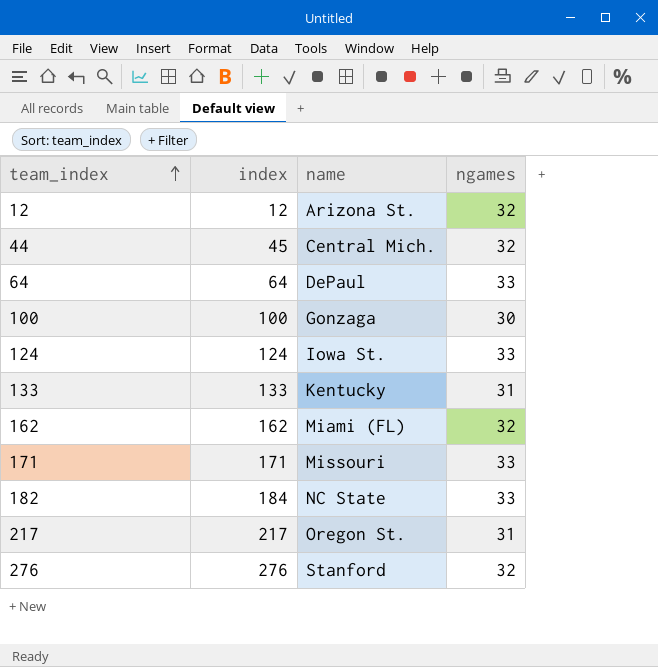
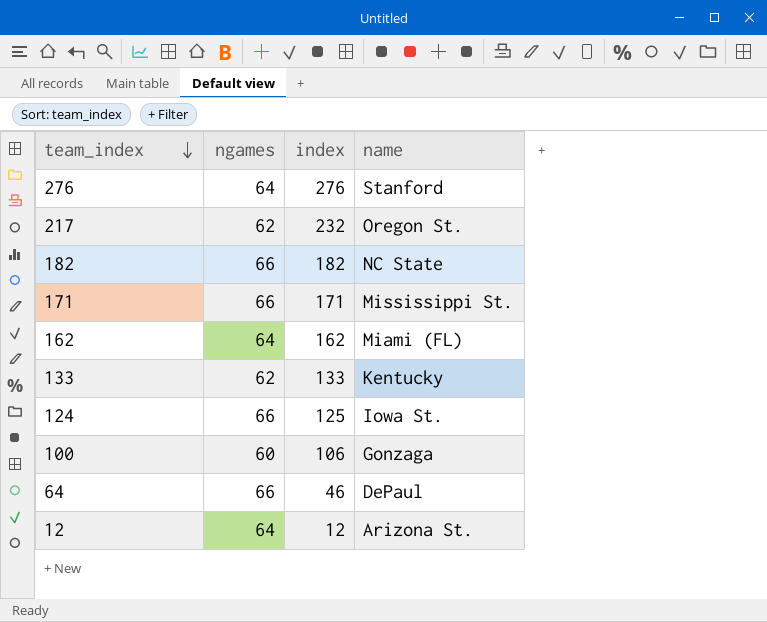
row order: team_index ascending -> team_index descending
column ngames | position: 4 -> 2
row 44: 45 | Central Mich. | 32 -> none
276 | ngames: 32 -> 64
217 | ngames: 31 -> 62
217 | index: 217 -> 232
182 | ngames: 33 -> 66
182 | index: 184 -> 182
171 | ngames: 33 -> 66
171 | name: Missouri -> Mississippi St.
162 | ngames: 32 -> 64
133 | ngames: 31 -> 62
124 | ngames: 33 -> 66
124 | index: 124 -> 125
100 | ngames: 30 -> 60
100 | index: 100 -> 106
64 | ngames: 33 -> 66
64 | index: 64 -> 46
12 | ngames: 32 -> 64

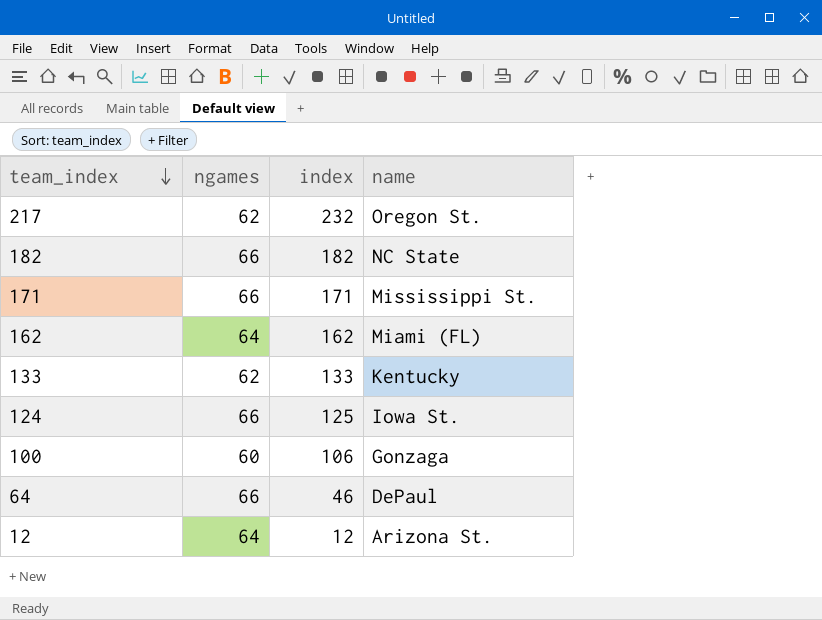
row 276: 64 | 276 | Stanford -> none

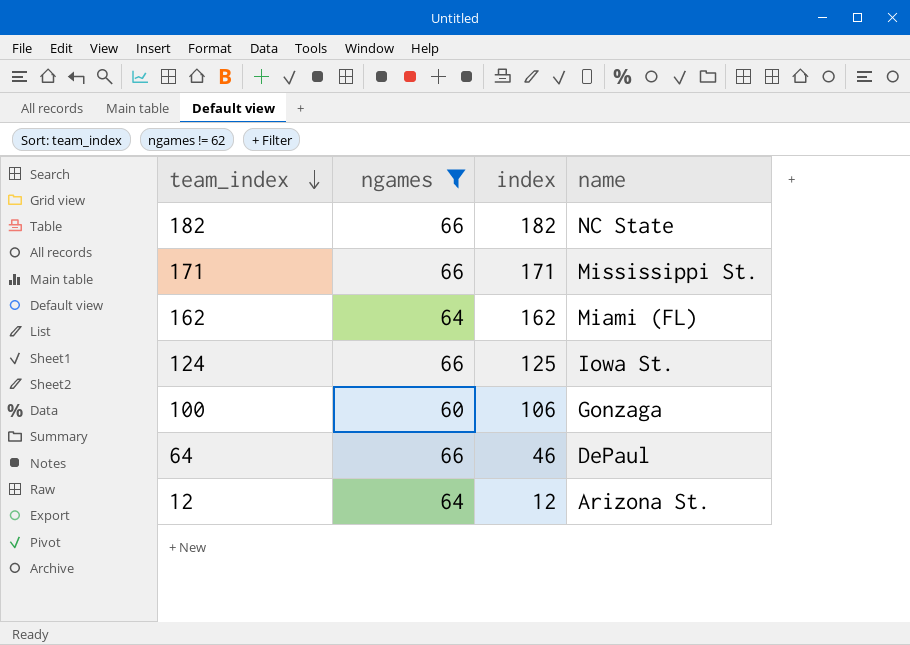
filter: none -> ngames != 62

